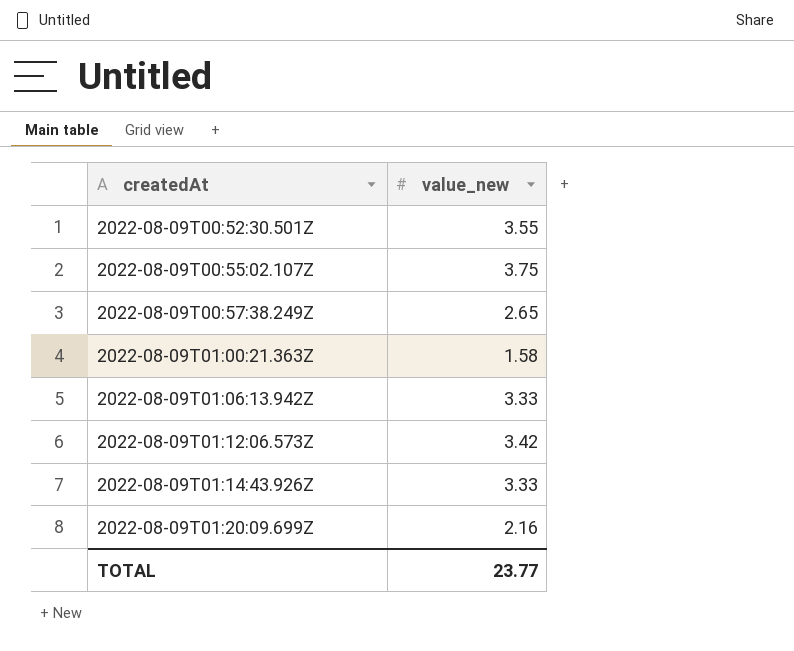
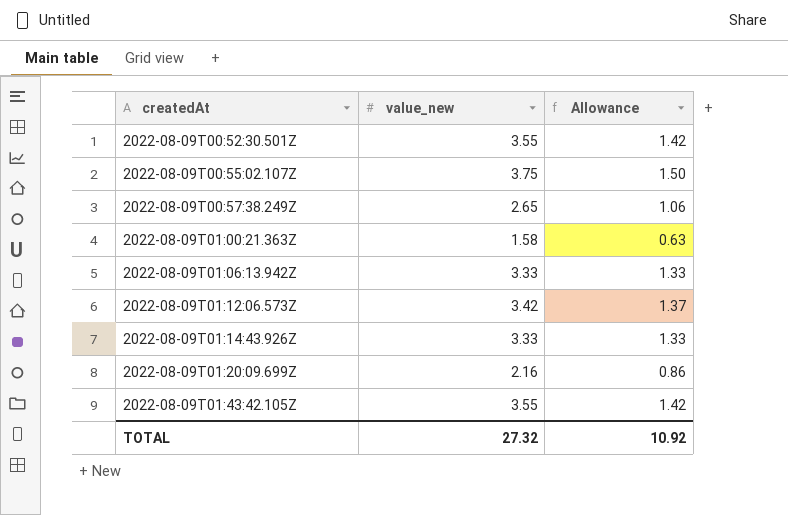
column Allowance | formula: none -> [value_new] * 0.4
row 2022-08-09T01:43:42.105Z: none -> 3.55 | 1.42
TOTAL | value_new: 23.77 -> 27.32

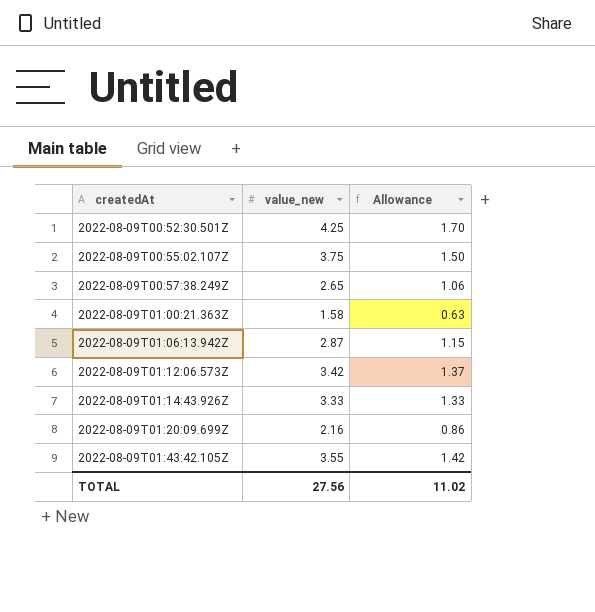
2022-08-09T00:52:30.501Z | value_new: 3.55 -> 4.25
2022-08-09T00:52:30.501Z | Allowance: 1.42 -> 1.70
2022-08-09T01:06:13.942Z | value_new: 3.33 -> 2.87
2022-08-09T01:06:13.942Z | Allowance: 1.33 -> 1.15
TOTAL | value_new: 27.32 -> 27.56
TOTAL | Allowance: 10.92 -> 11.02

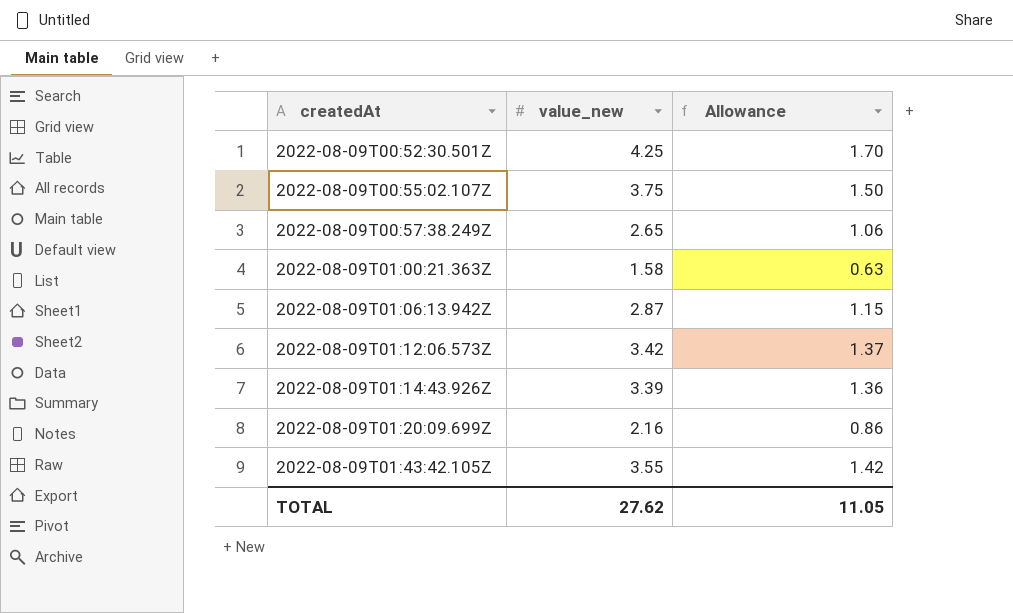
2022-08-09T01:14:43.926Z | value_new: 3.33 -> 3.39
2022-08-09T01:14:43.926Z | Allowance: 1.33 -> 1.36
TOTAL | value_new: 27.56 -> 27.62
TOTAL | Allowance: 11.02 -> 11.05

